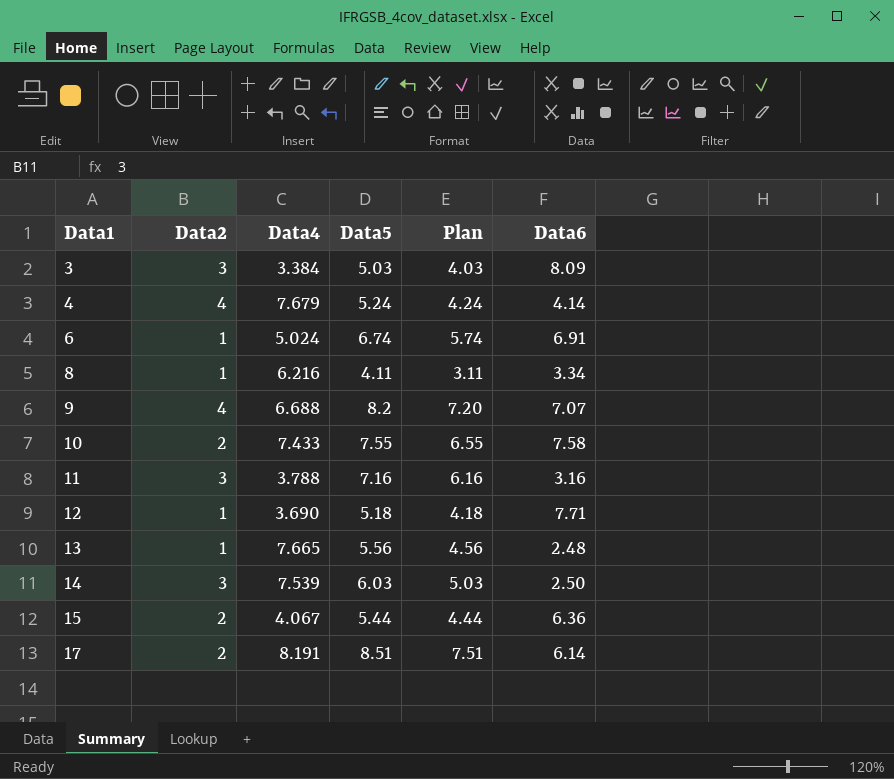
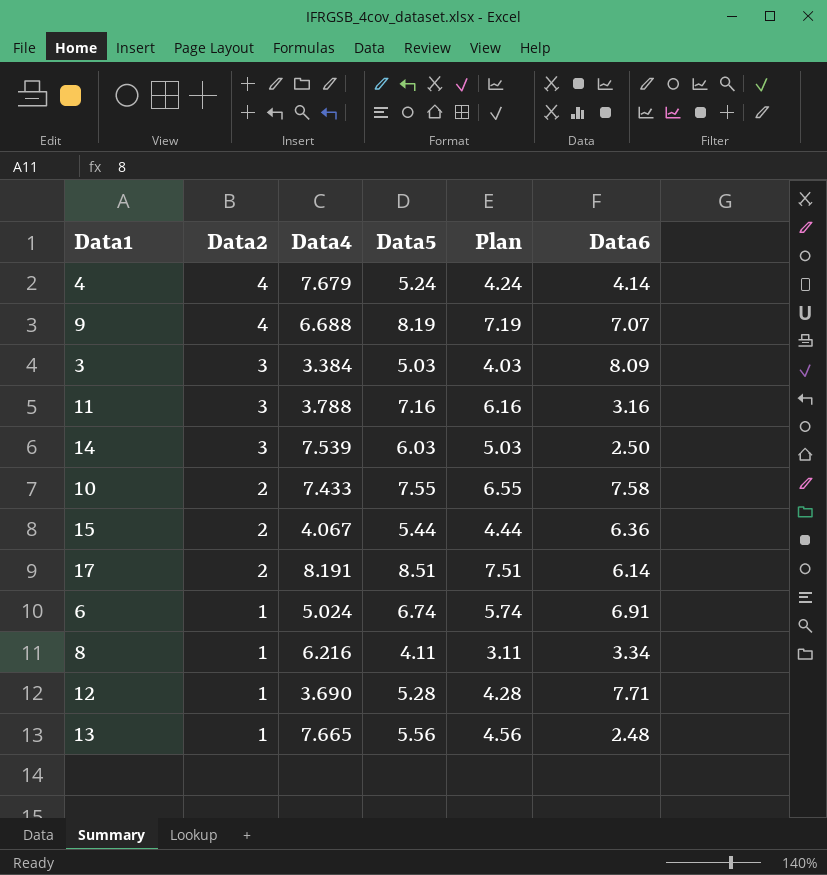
row order: Data1 ascending -> Data2 descending
9 | Data5: 8.2 -> 8.19
9 | Plan: 7.20 -> 7.19
12 | Data5: 5.18 -> 5.28
12 | Plan: 4.18 -> 4.28

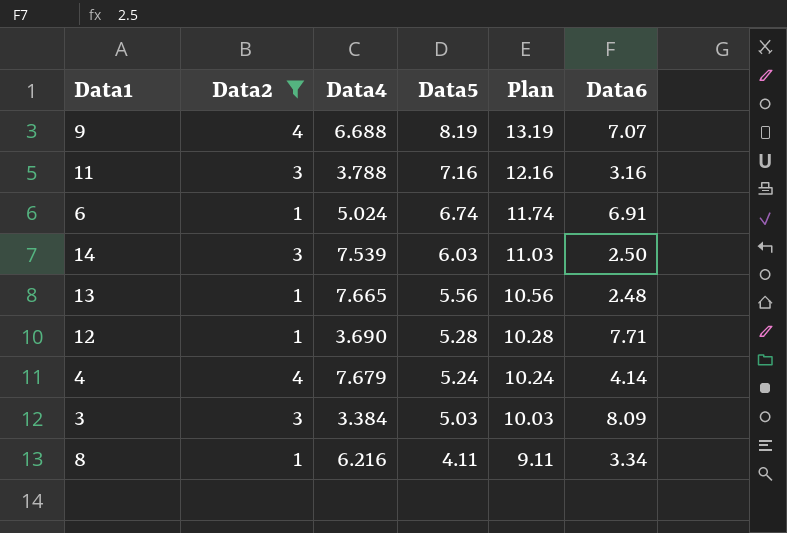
filter: none -> Data2 != 2
row order: Data2 descending -> Data5 descending
column Plan | formula: [Data5] - 1 -> [Data5] + 5

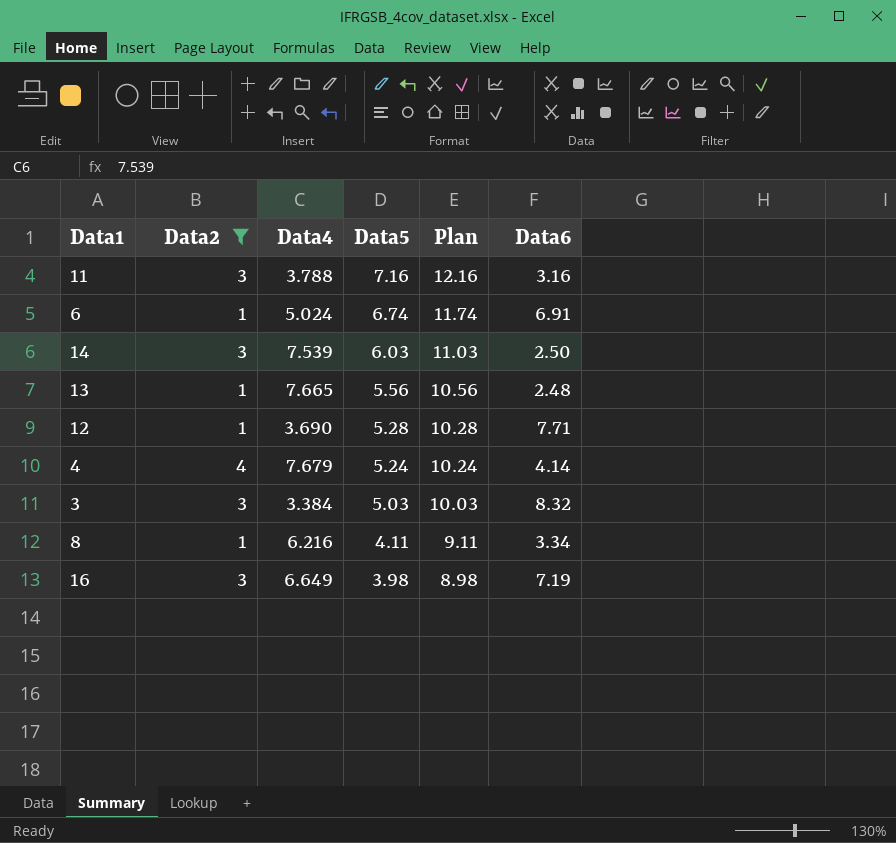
row 9: 4 | 6.688 | 8.19 | 13.19 | 7.07 -> none
3 | Data6: 8.09 -> 8.32
row 16: none -> 3 | 6.649 | 3.98 | 8.98 | 7.19

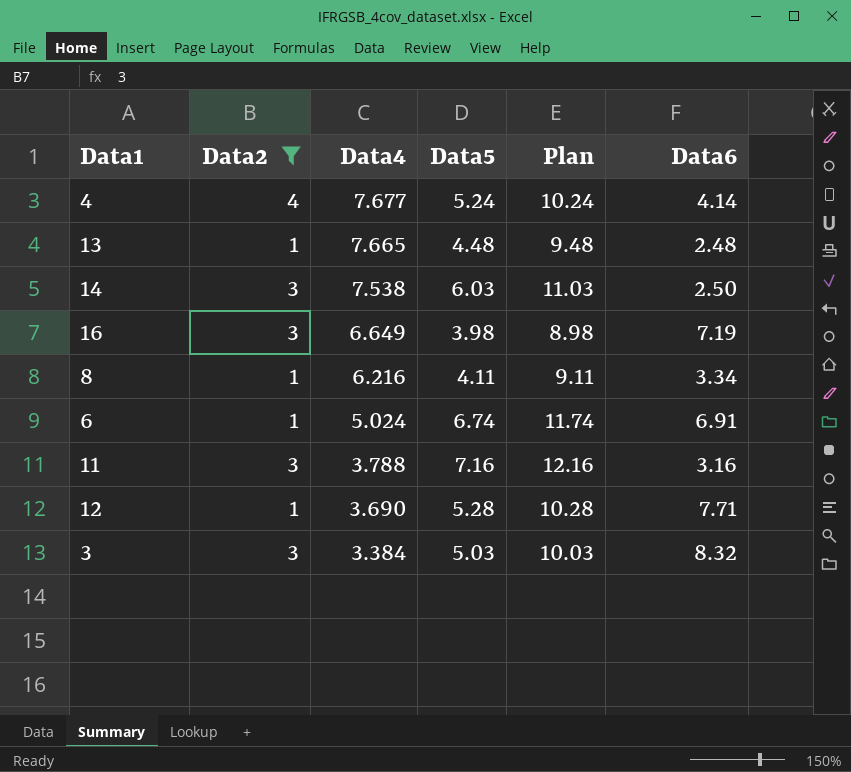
row order: Data5 descending -> Data4 descending
4 | Data4: 7.679 -> 7.677
13 | Data5: 5.56 -> 4.48
13 | Plan: 10.56 -> 9.48
14 | Data4: 7.539 -> 7.538

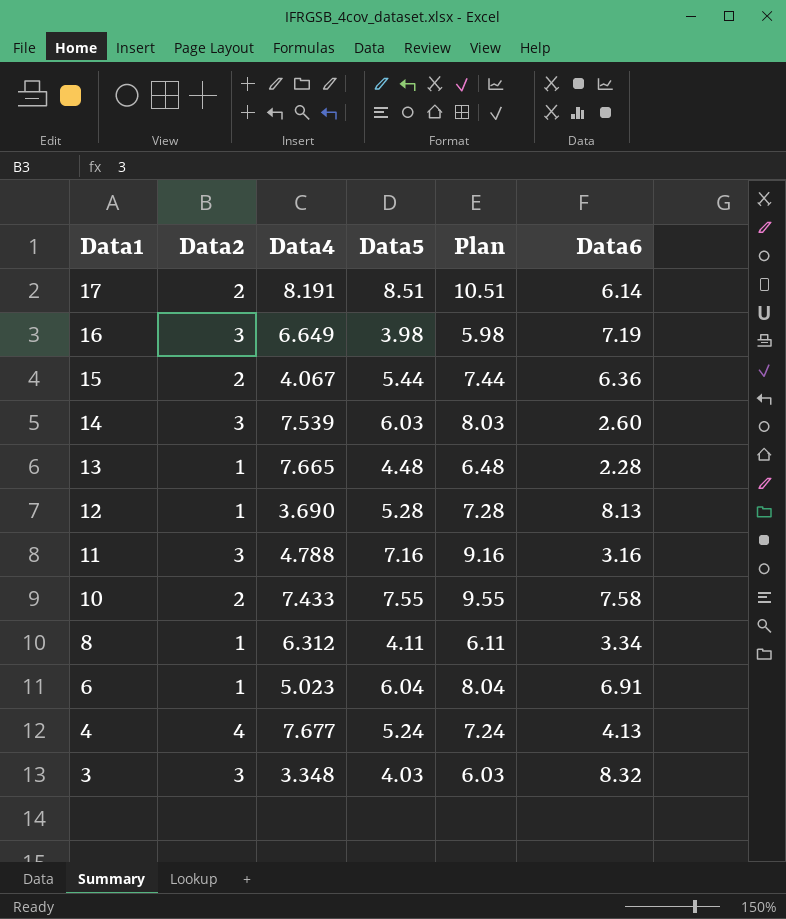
filter: Data2 != 2 -> none
row order: Data4 descending -> Data1 descending
column Plan | formula: [Data5] + 5 -> [Data5] + 2
14 | Data4: 7.538 -> 7.539
14 | Data6: 2.50 -> 2.60
13 | Data6: 2.48 -> 2.28
12 | Data6: 7.71 -> 8.13
11 | Data4: 3.788 -> 4.788
8 | Data4: 6.216 -> 6.312
6 | Data4: 5.024 -> 5.023
6 | Data5: 6.74 -> 6.04
4 | Data6: 4.14 -> 4.13
3 | Data4: 3.384 -> 3.348
3 | Data5: 5.03 -> 4.03

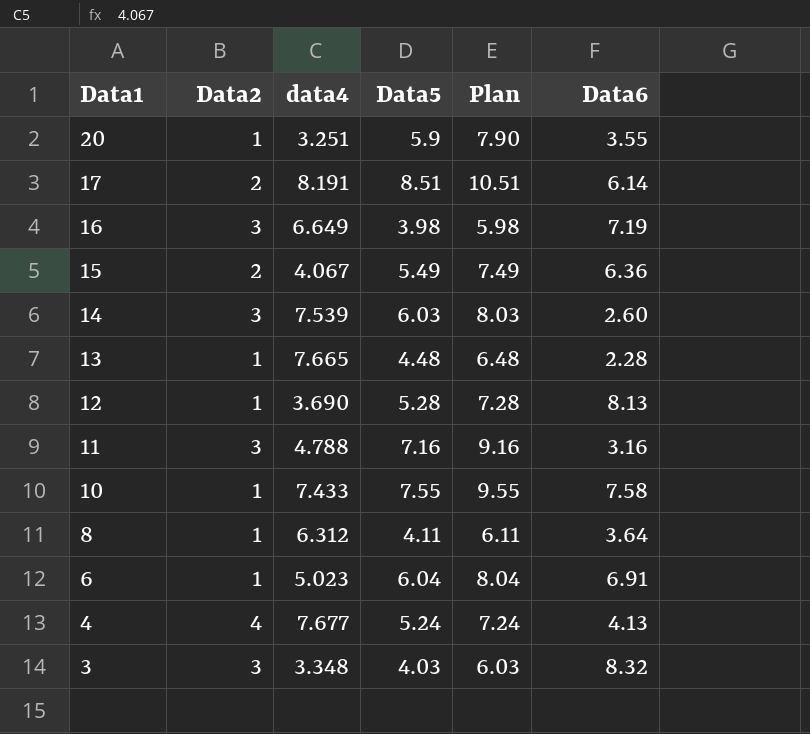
column name: Data4 -> data4
row 20: none -> 1 | 3.251 | 5.9 | 7.90 | 3.55
15 | Data5: 5.44 -> 5.49
15 | Plan: 7.44 -> 7.49
10 | Data2: 2 -> 1
8 | Data6: 3.34 -> 3.64

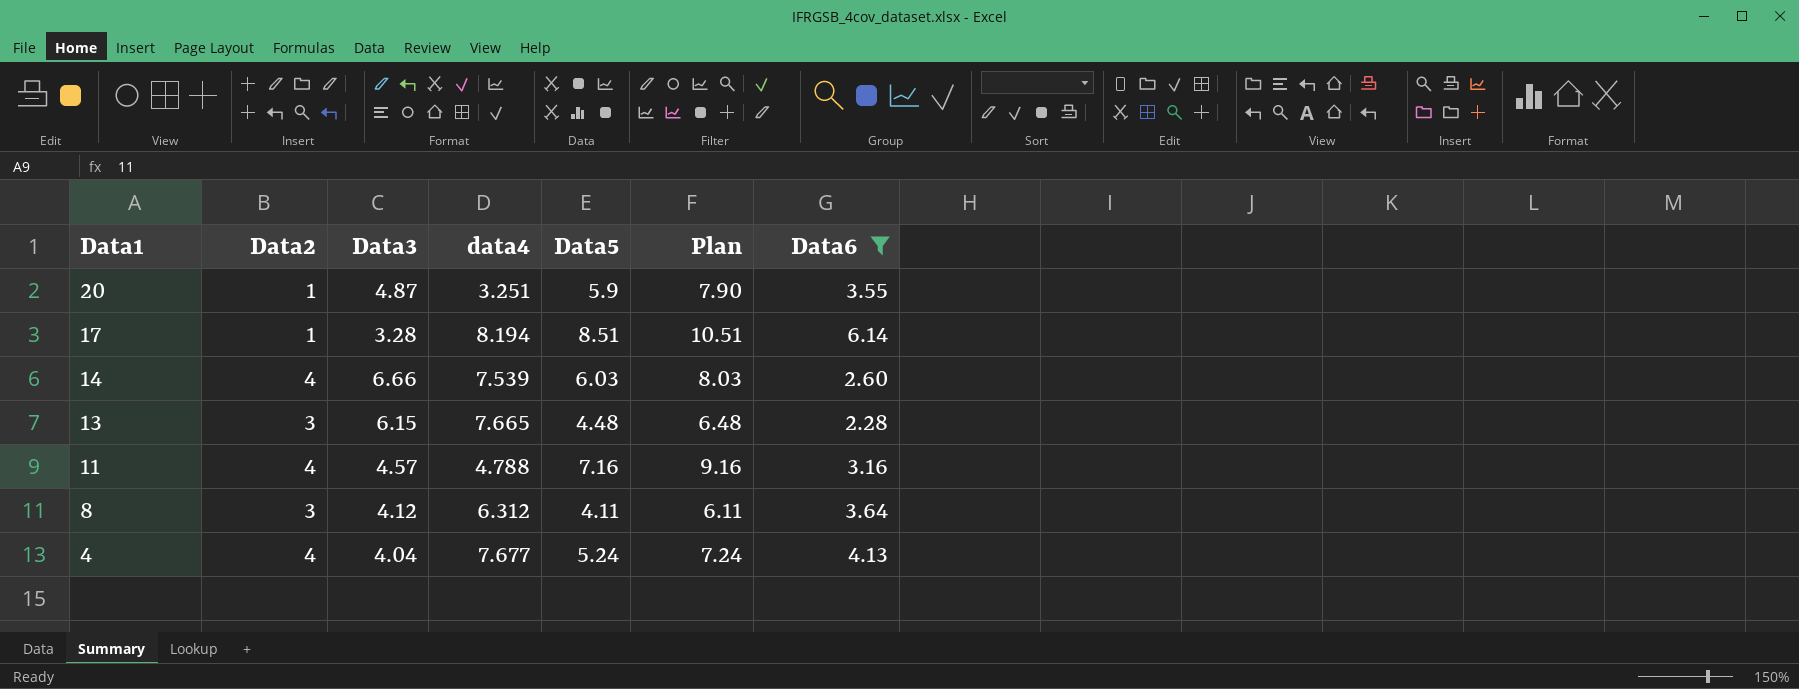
filter: none -> Data6 <= 6.14
column Data3 | position: none -> 3
17 | Data2: 2 -> 1
17 | data4: 8.191 -> 8.194
14 | Data2: 3 -> 4
13 | Data2: 1 -> 3
11 | Data2: 3 -> 4
8 | Data2: 1 -> 3

